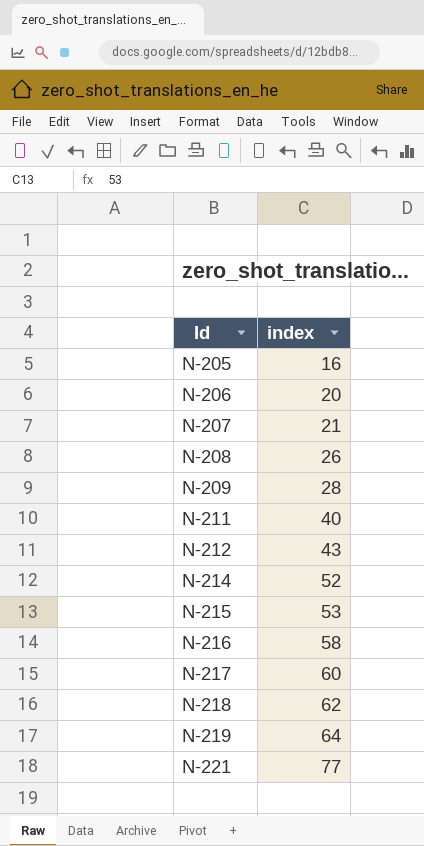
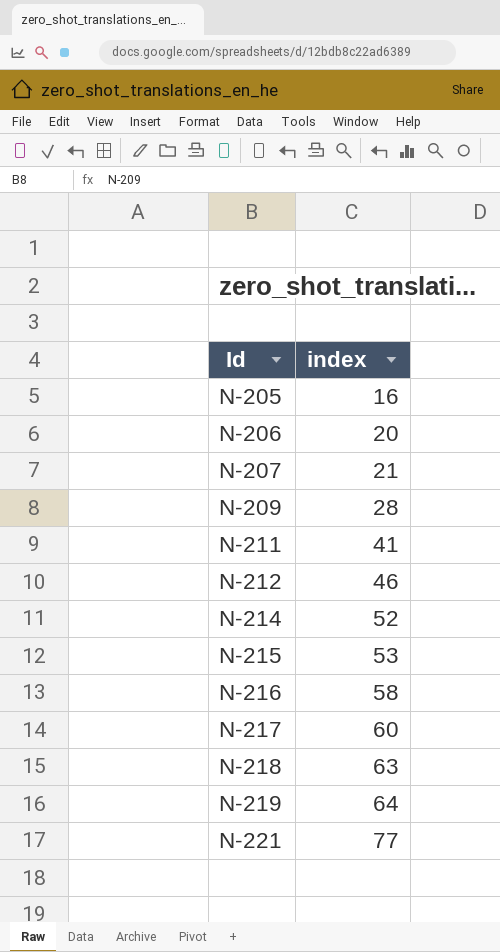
row N-208: 26 -> none
N-211 | index: 40 -> 41
N-212 | index: 43 -> 46
N-218 | index: 62 -> 63

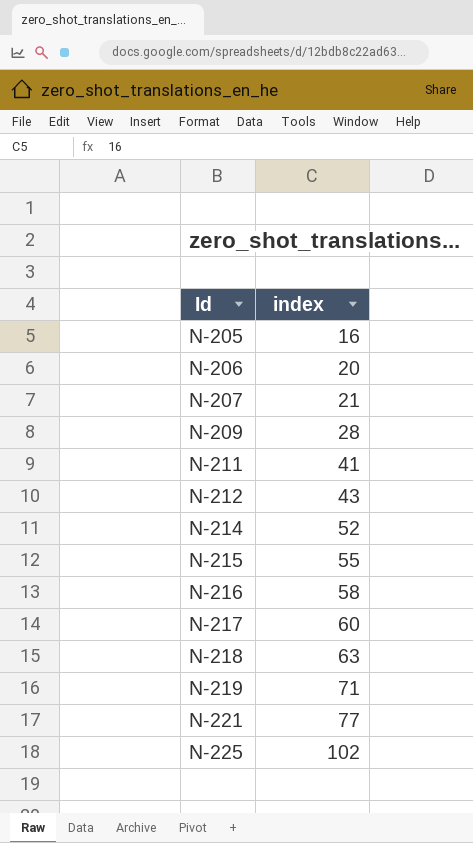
N-212 | index: 46 -> 43
N-215 | index: 53 -> 55
N-219 | index: 64 -> 71
row N-225: none -> 102

